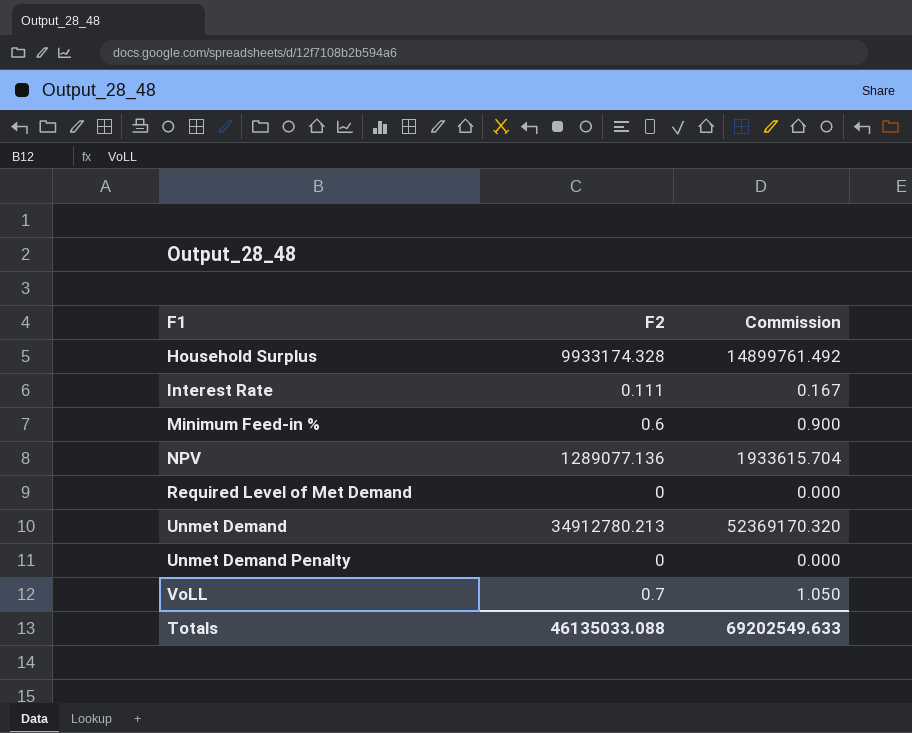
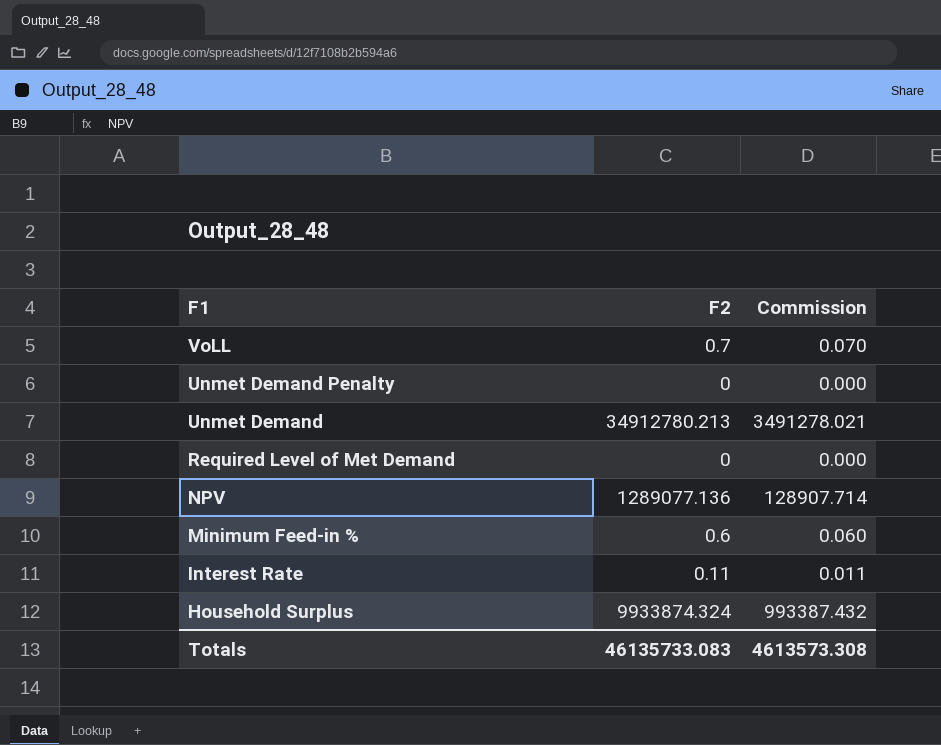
row order: F1 ascending -> F1 descending
column Commission | formula: [F2] * 1.5 -> [F2] * 0.1
Interest Rate | F2: 0.111 -> 0.11
Household Surplus | F2: 9933174.328 -> 9933874.324
Totals | F2: 46135033.088 -> 46135733.083
Totals | Commission: 69202549.633 -> 4613573.308

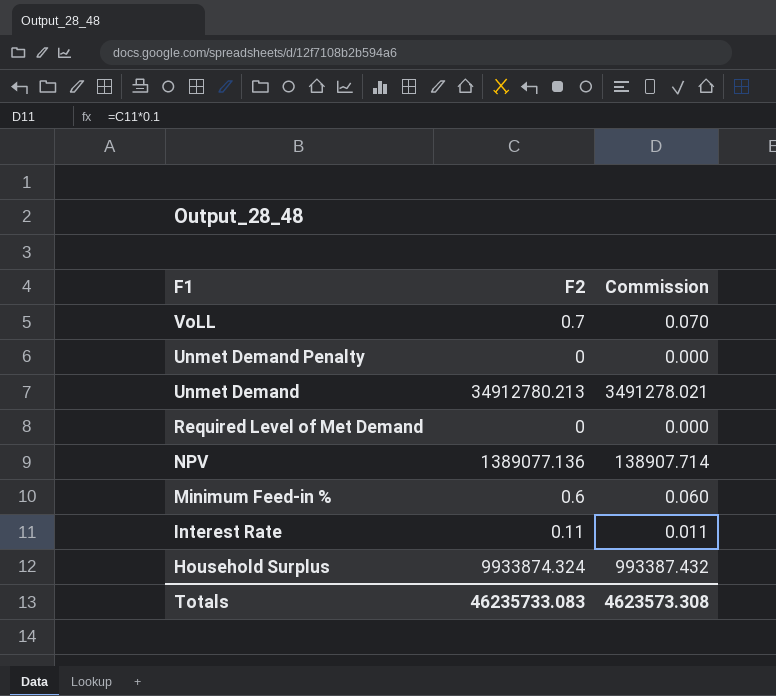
NPV | F2: 1289077.136 -> 1389077.136
NPV | Commission: 128907.714 -> 138907.714
Totals | F2: 46135733.083 -> 46235733.083
Totals | Commission: 4613573.308 -> 4623573.308

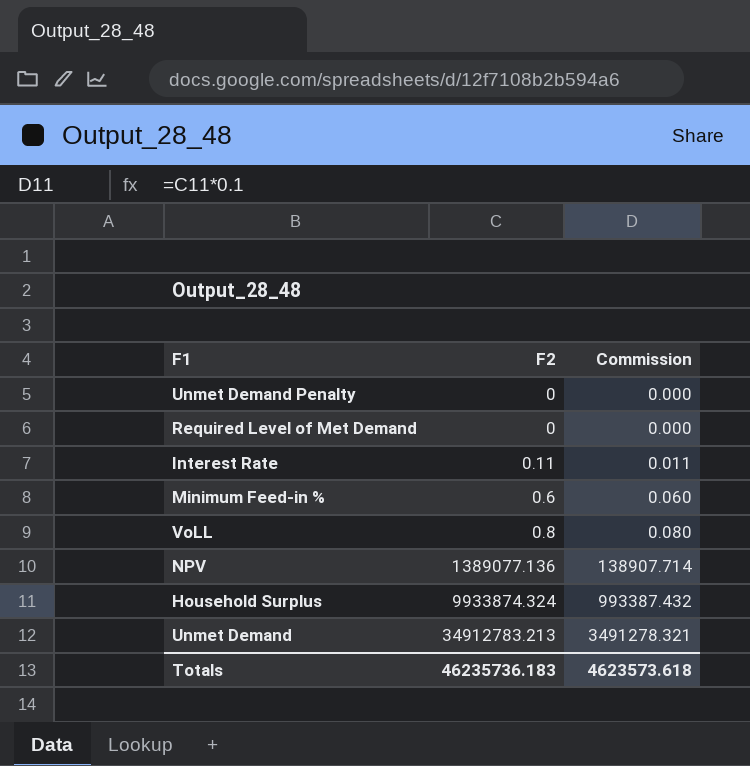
row order: F1 descending -> F2 ascending
VoLL | F2: 0.7 -> 0.8
VoLL | Commission: 0.070 -> 0.080
Unmet Demand | F2: 34912780.213 -> 34912783.213
Unmet Demand | Commission: 3491278.021 -> 3491278.321
Totals | F2: 46235733.083 -> 46235736.183
Totals | Commission: 4623573.308 -> 4623573.618

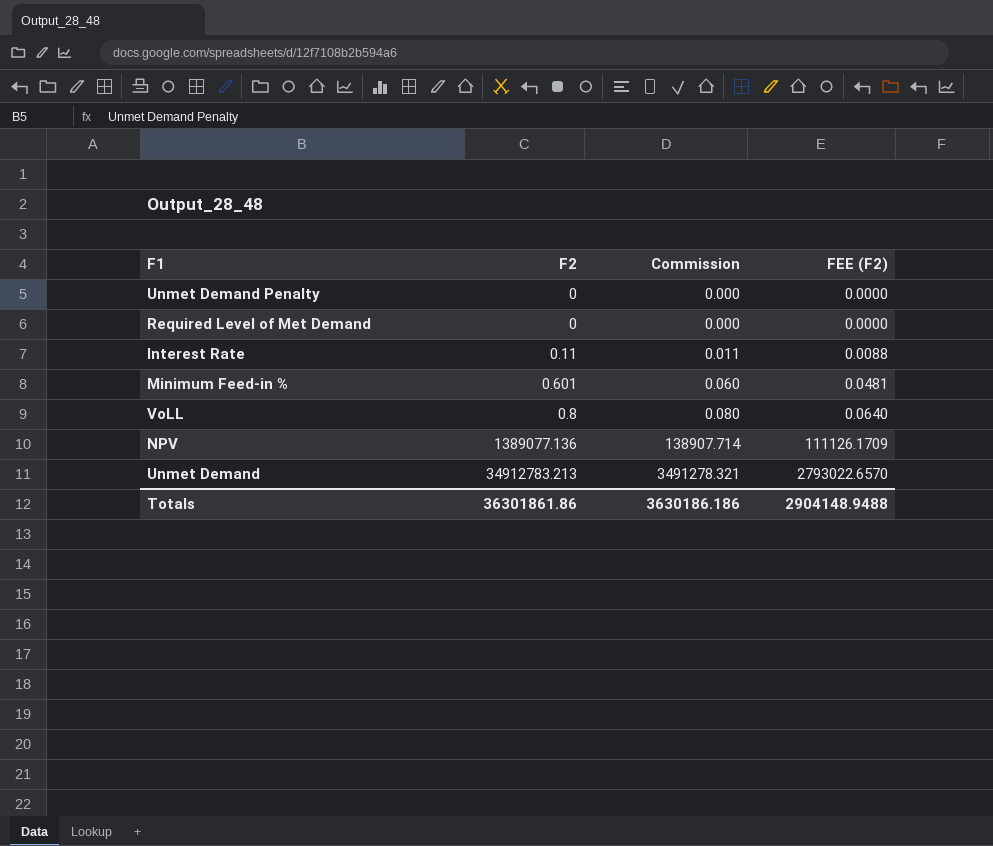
column FEE (F2) | formula: none -> [F2] * 0.08
row Household Surplus: 9933874.324 | 993387.432 -> none
Minimum Feed-in % | F2: 0.6 -> 0.601
Totals | F2: 46235736.183 -> 36301861.86
Totals | Commission: 4623573.618 -> 3630186.186

